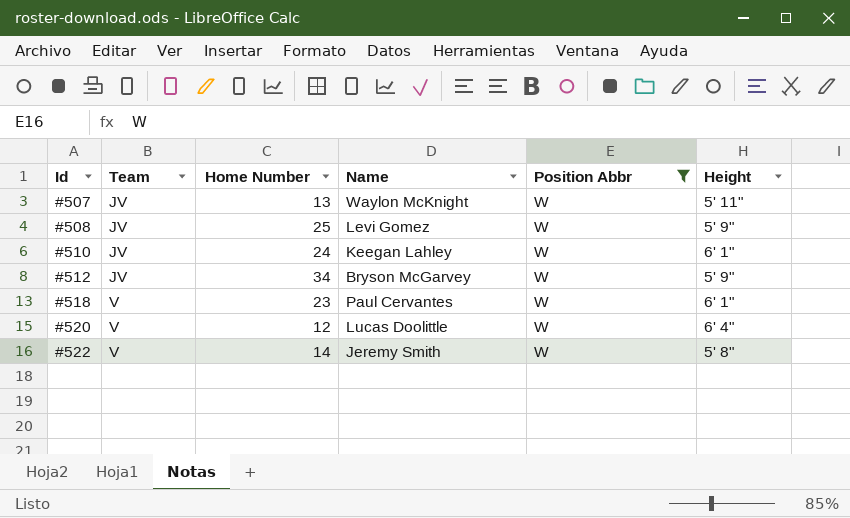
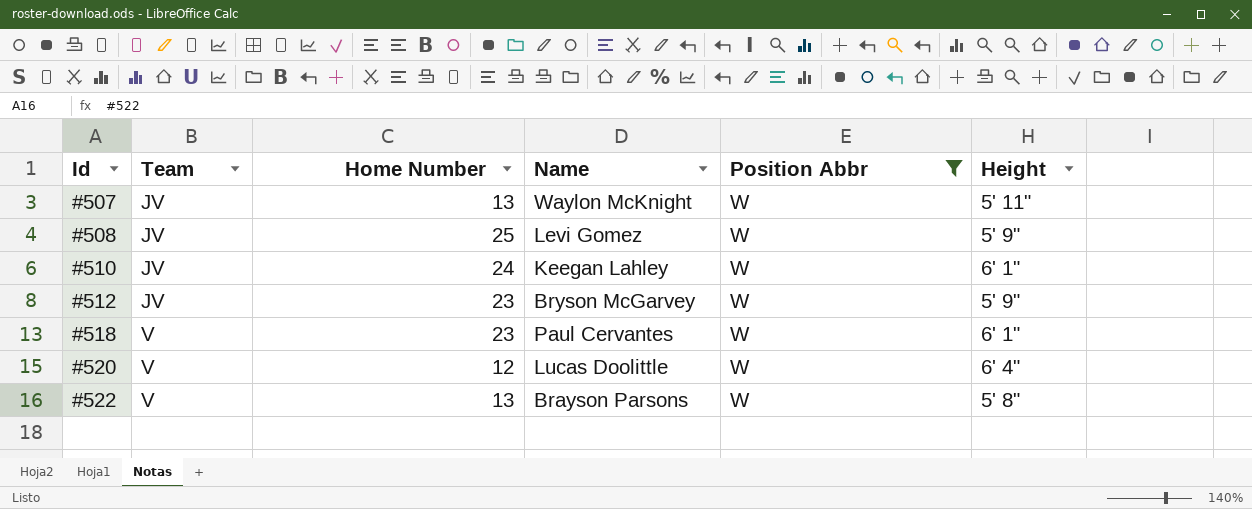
#512 | Home Number: 34 -> 23
#522 | Home Number: 14 -> 13
#522 | Name: Jeremy Smith -> Brayson Parsons

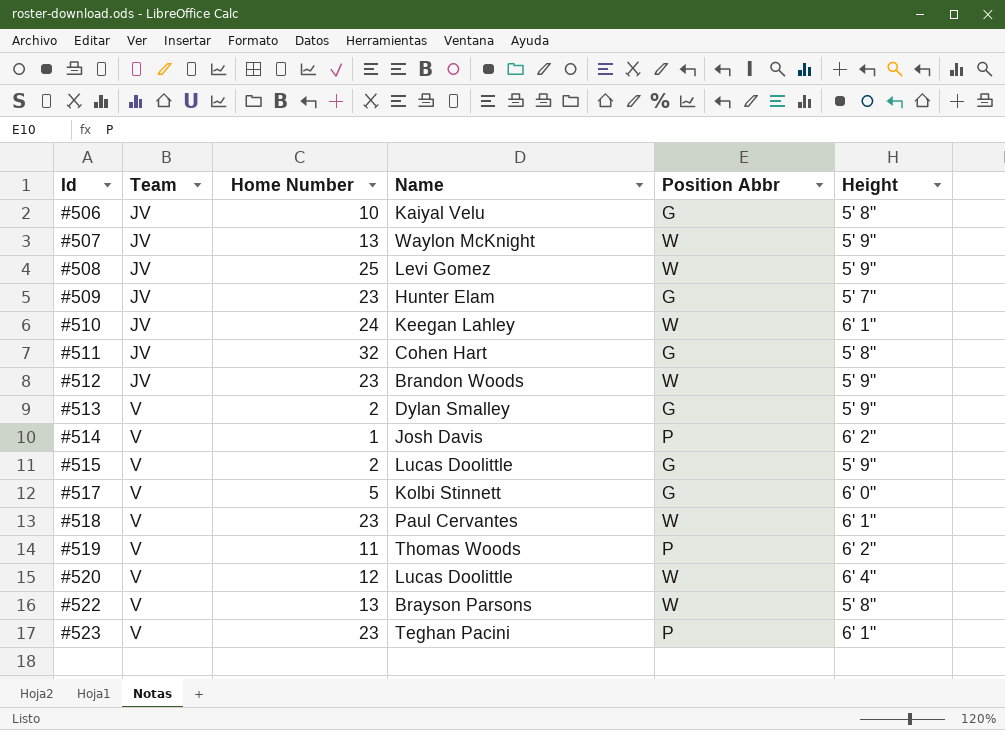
filter: Position Abbr = W -> none
#507 | Height: 5' 11" -> 5' 9"
#512 | Name: Bryson McGarvey -> Brandon Woods

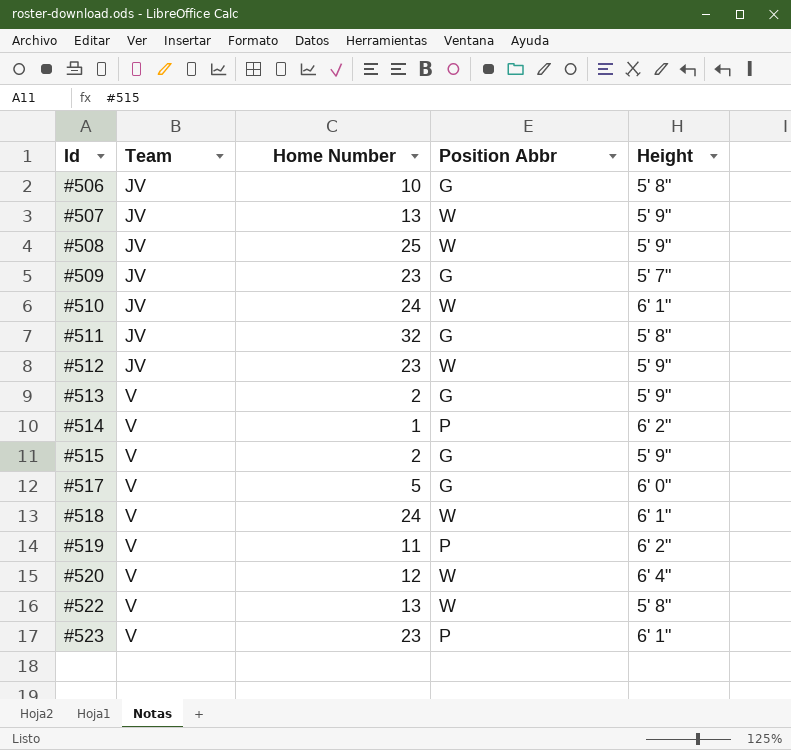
column Name | position: 4 -> none
#518 | Home Number: 23 -> 24

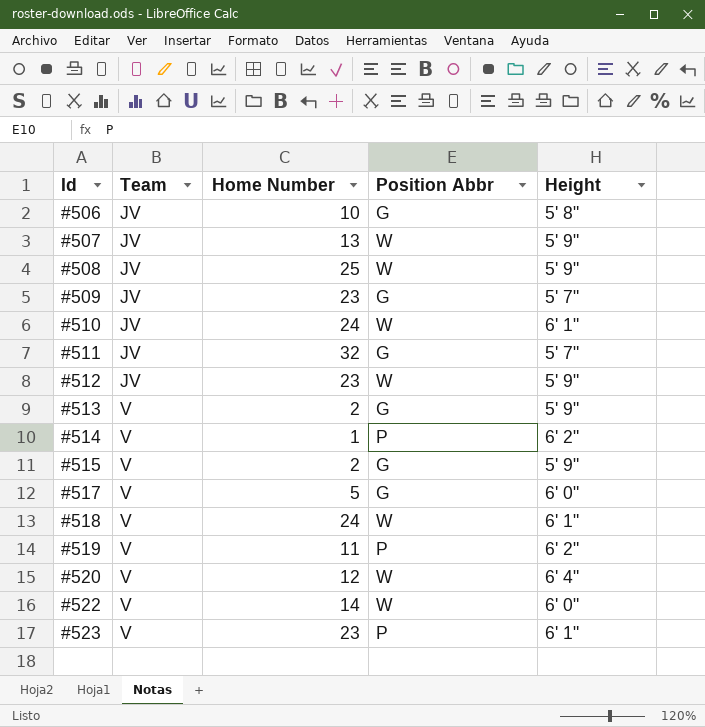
#511 | Height: 5' 8" -> 5' 7"
#522 | Home Number: 13 -> 14
#522 | Height: 5' 8" -> 6' 0"

